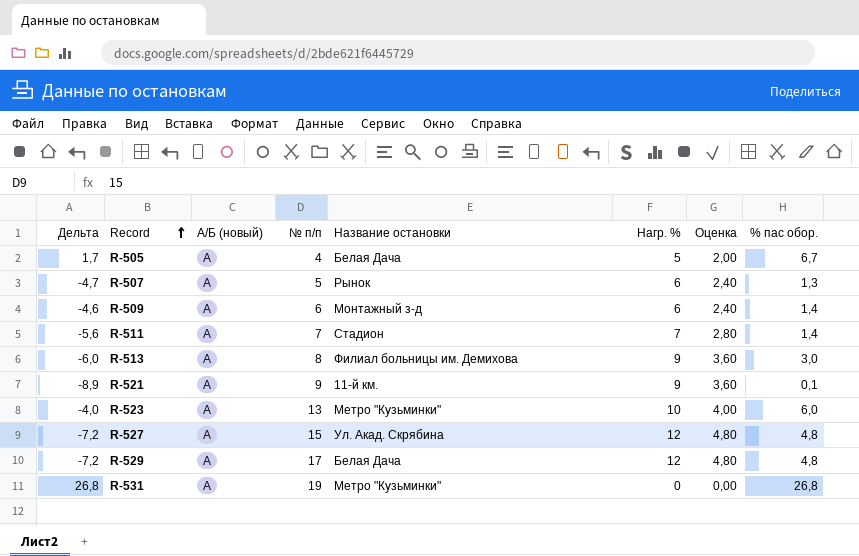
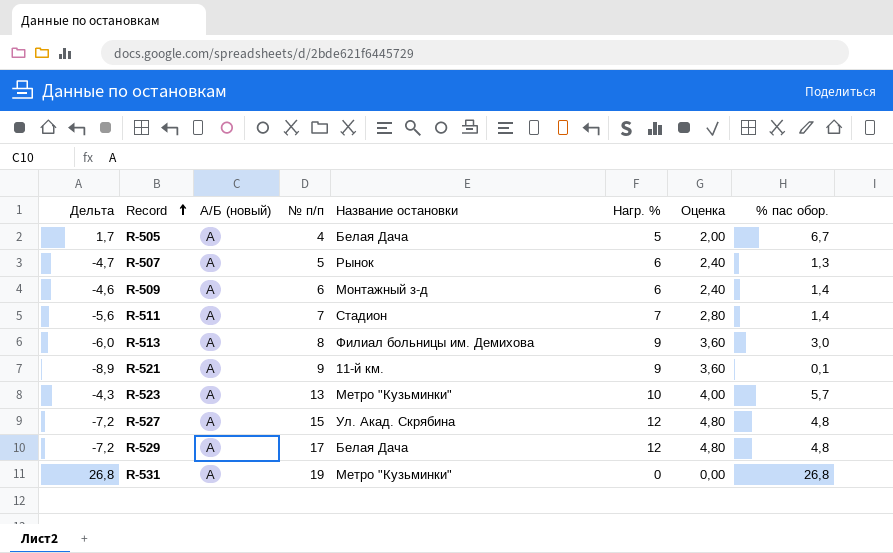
R-523 | Дельта: -4,0 -> -4,3
R-523 | % пас обор.: 6,0 -> 5,7

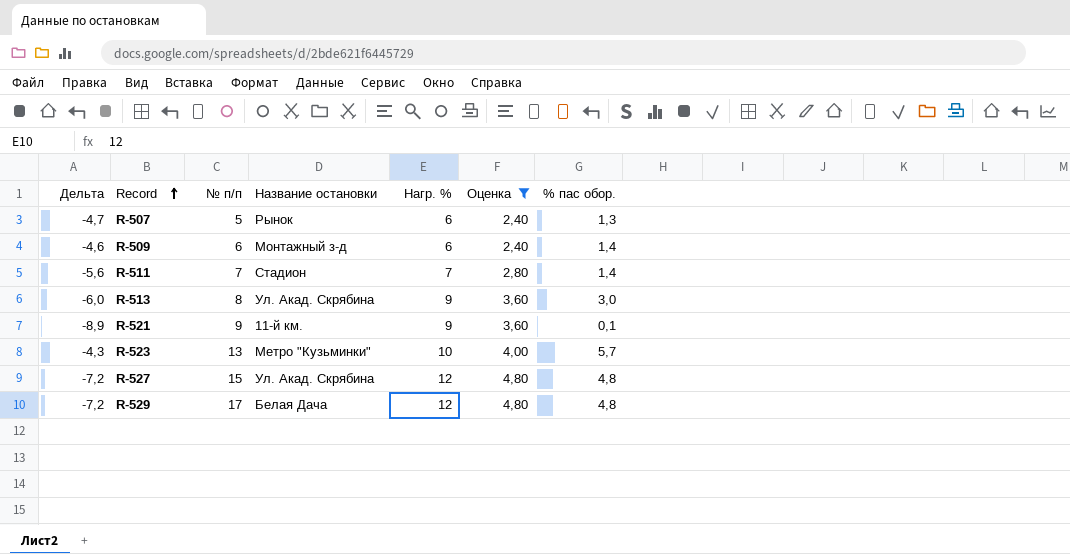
filter: none -> Оценка >= 2,40
column А/Б (новый) | position: 3 -> none
R-513 | Название остановки: Филиал больницы им. Демихова -> Ул. Акад. Скрябина

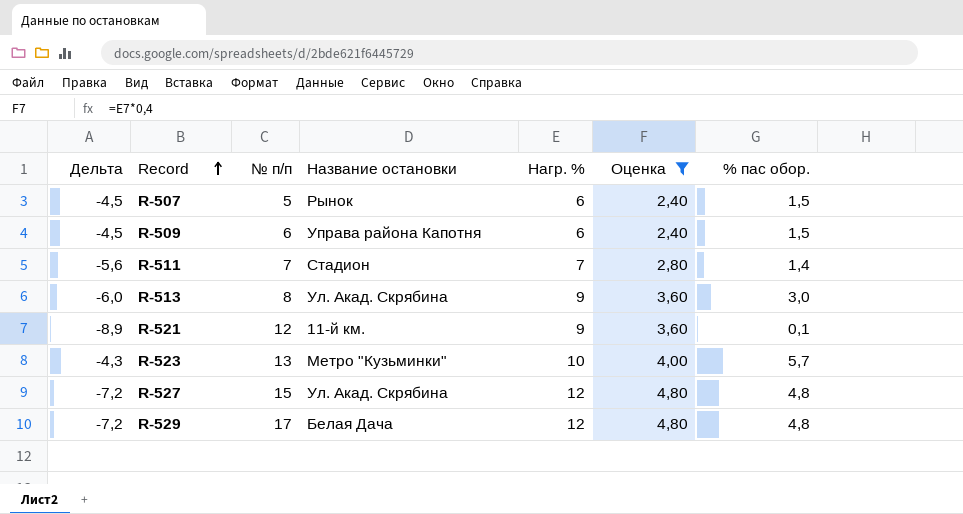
R-507 | Дельта: -4,7 -> -4,5
R-507 | % пас обор.: 1,3 -> 1,5
R-509 | Дельта: -4,6 -> -4,5
R-509 | Название остановки: Монтажный з-д -> Управа района Капотня
R-509 | % пас обор.: 1,4 -> 1,5
R-521 | № п/п: 9 -> 12

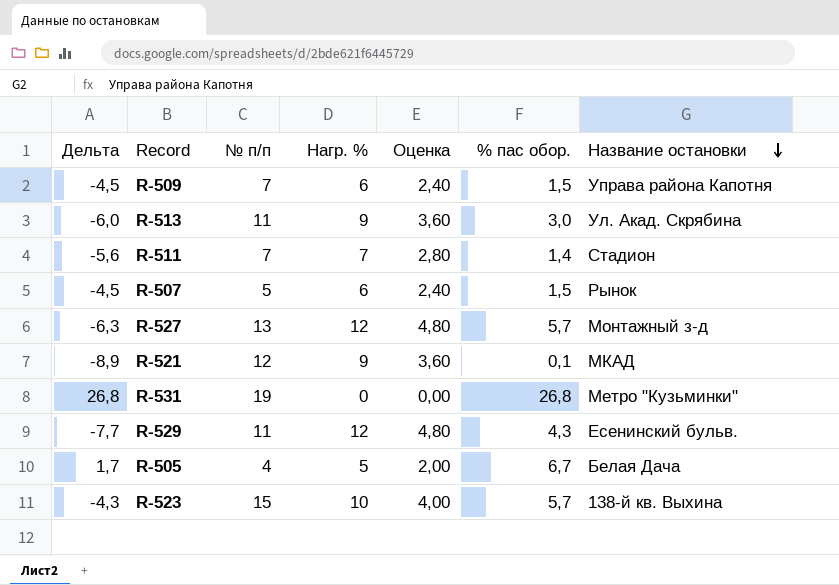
filter: Оценка >= 2,40 -> none
row order: Record ascending -> Название остановки descending
column Название остановки | position: 4 -> 7
R-509 | № п/п: 6 -> 7
R-513 | № п/п: 8 -> 11
R-527 | Дельта: -7,2 -> -6,3
R-527 | № п/п: 15 -> 13
R-527 | % пас обор.: 4,8 -> 5,7
R-527 | Название остановки: Ул. Акад. Скрябина -> Монтажный з-д
R-521 | Название остановки: 11-й км. -> МКАД
R-529 | Дельта: -7,2 -> -7,7
R-529 | № п/п: 17 -> 11
R-529 | % пас обор.: 4,8 -> 4,3
R-529 | Название остановки: Белая Дача -> Есенинский бульв.
R-523 | № п/п: 13 -> 15
R-523 | Название остановки: Метро "Кузьминки" -> 138-й кв. Выхина

